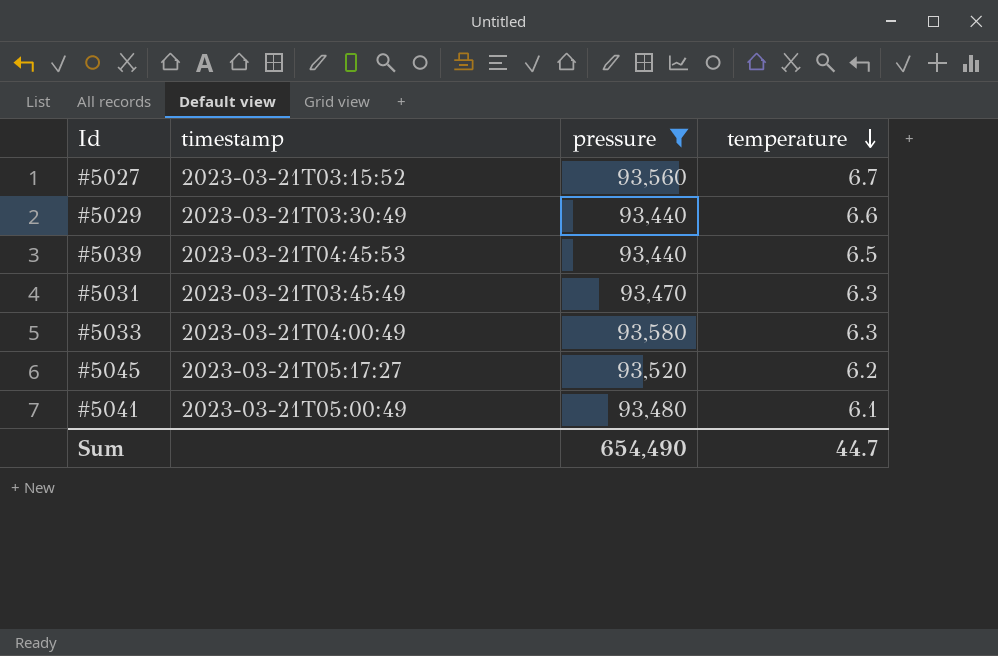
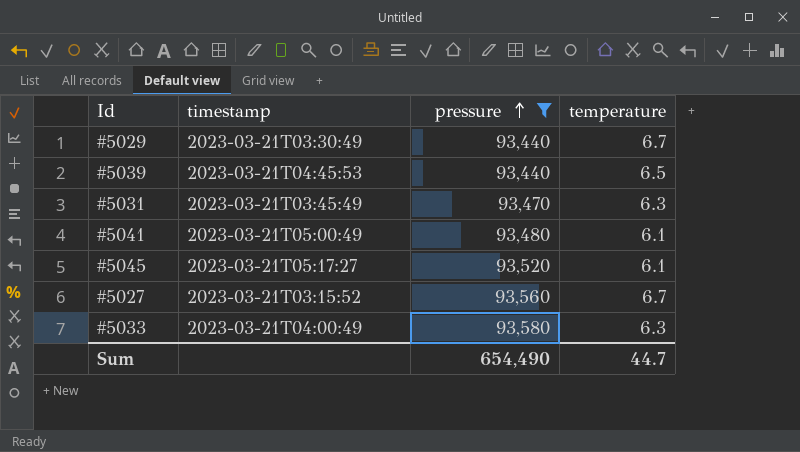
row order: temperature descending -> pressure ascending
#5029 | temperature: 6.6 -> 6.7
#5045 | temperature: 6.2 -> 6.1

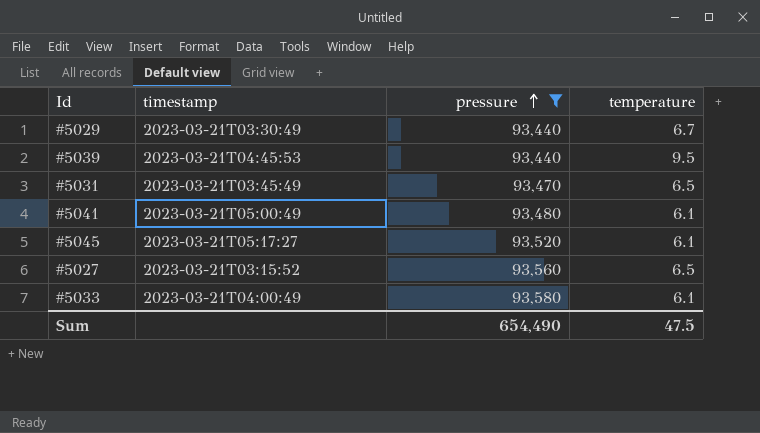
#5039 | temperature: 6.5 -> 9.5
#5031 | temperature: 6.3 -> 6.5
#5027 | temperature: 6.7 -> 6.5
#5033 | temperature: 6.3 -> 6.1
Sum | temperature: 44.7 -> 47.5

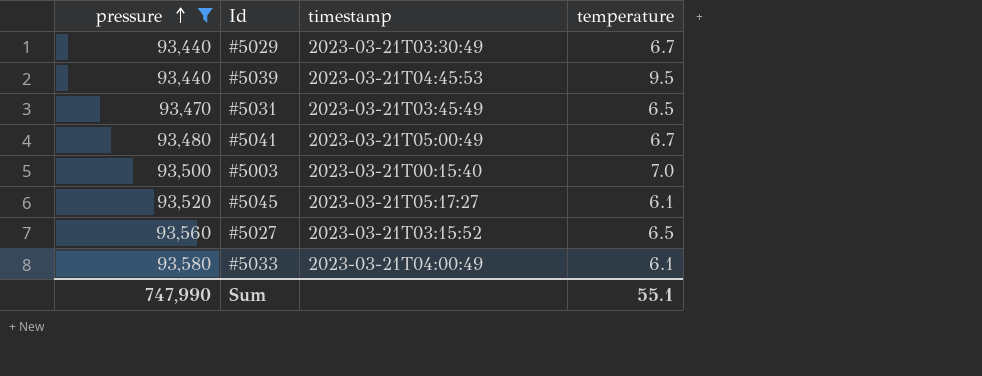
column pressure | position: 3 -> 1
#5041 | temperature: 6.1 -> 6.7
row #5003: none -> 93,500 | 2023-03-21T00:15:40 | 7.0
Sum | pressure: 654,490 -> 747,990
Sum | temperature: 47.5 -> 55.1

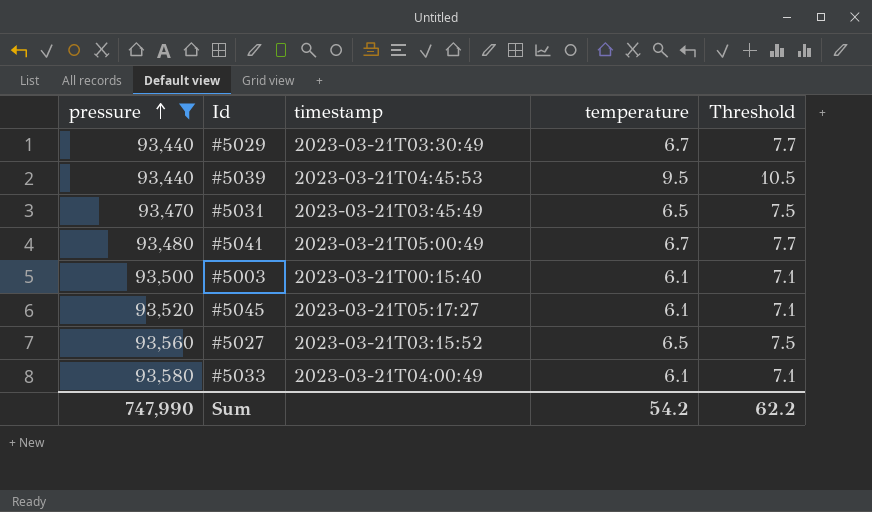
column Threshold | formula: none -> [temperature] + 1
#5003 | temperature: 7.0 -> 6.1
Sum | temperature: 55.1 -> 54.2

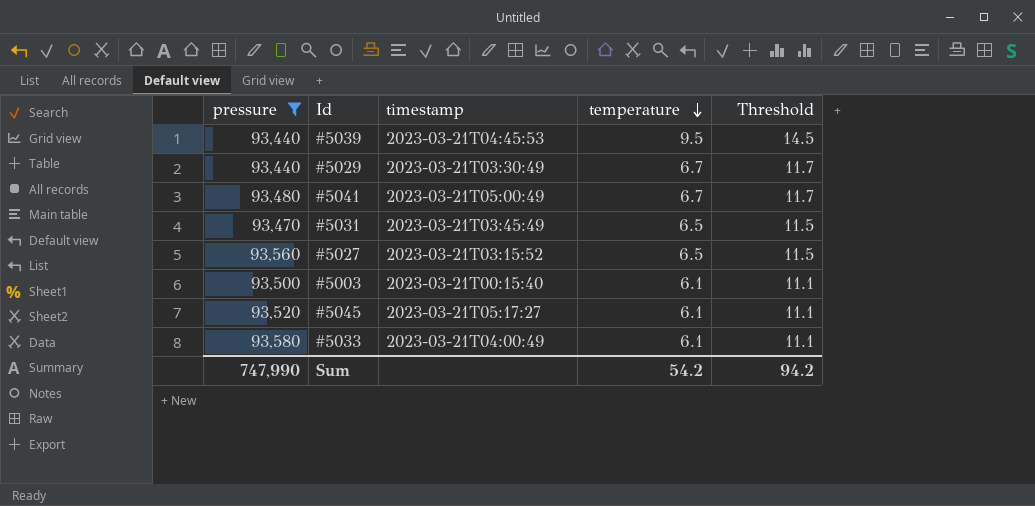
row order: pressure ascending -> temperature descending
column Threshold | formula: [temperature] + 1 -> [temperature] + 5
Sum | Threshold: 62.2 -> 94.2

